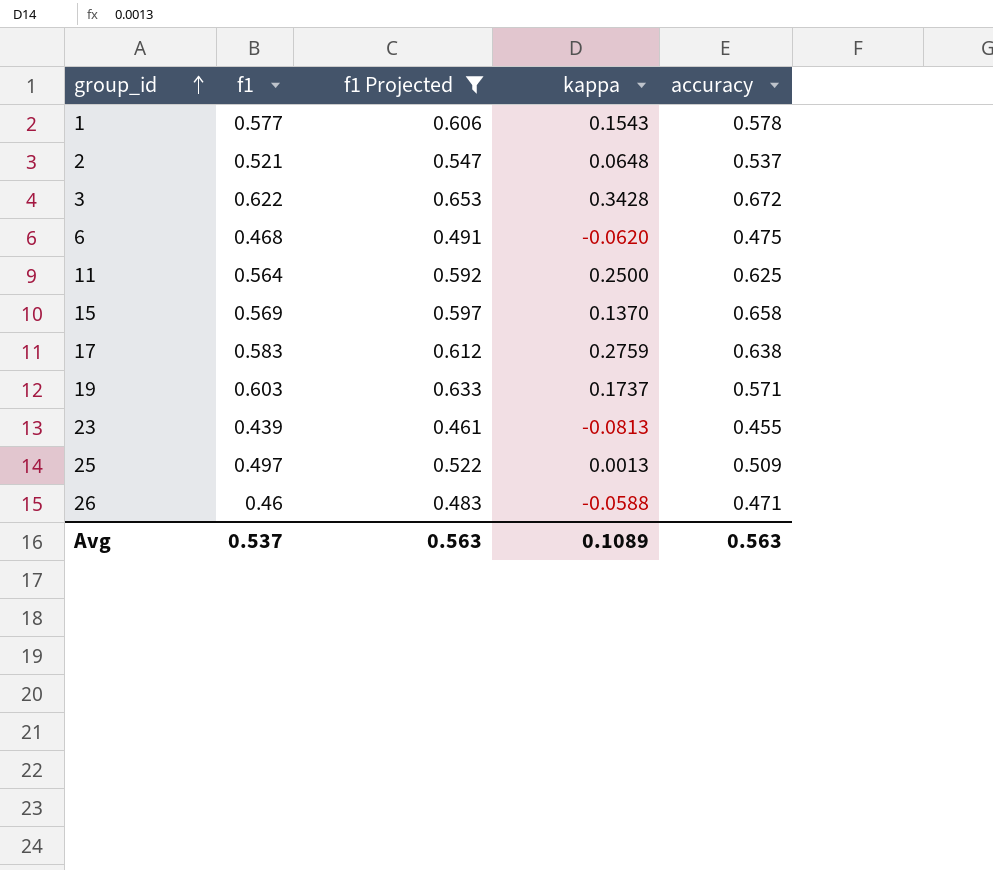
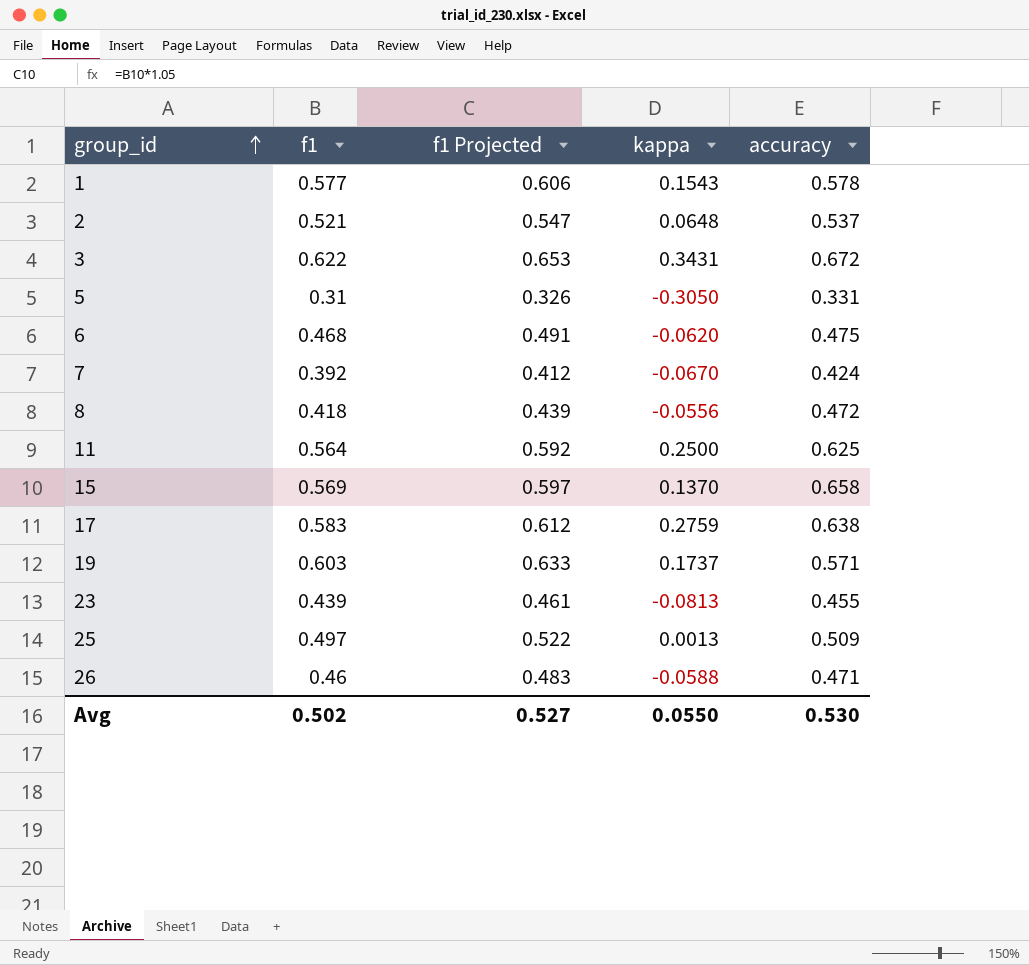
filter: f1 Projected >= 0.461 -> none
3 | kappa: 0.3428 -> 0.3431
Avg | f1: 0.537 -> 0.502
Avg | f1 Projected: 0.563 -> 0.527
Avg | kappa: 0.1089 -> 0.0550
Avg | accuracy: 0.563 -> 0.530

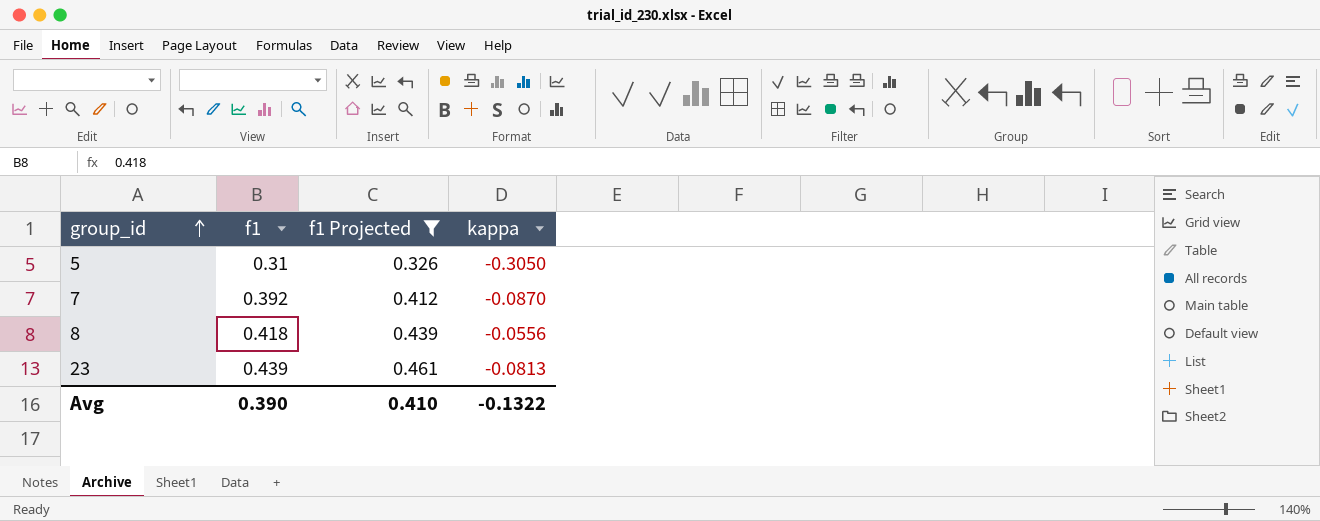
filter: none -> f1 Projected <= 0.461
column accuracy | position: 5 -> none
7 | kappa: -0.0670 -> -0.0870
Avg | f1: 0.502 -> 0.390
Avg | f1 Projected: 0.527 -> 0.410
Avg | kappa: 0.0550 -> -0.1322

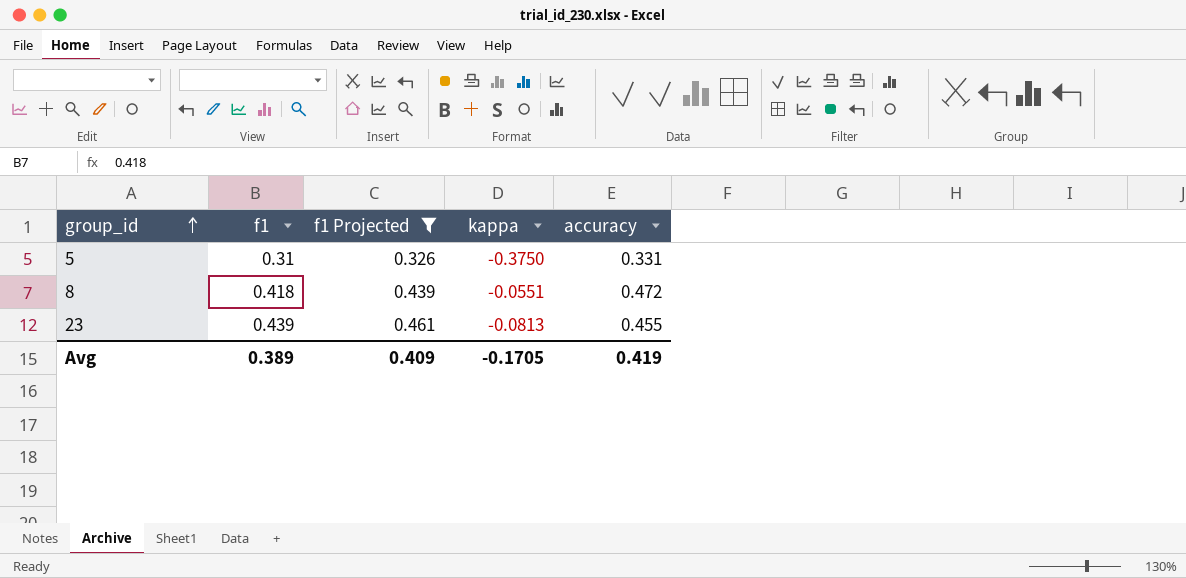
column accuracy | position: none -> 5
row 7: 0.392 | 0.412 | -0.0870 -> none
5 | kappa: -0.3050 -> -0.3750
8 | kappa: -0.0556 -> -0.0551
Avg | f1: 0.390 -> 0.389
Avg | f1 Projected: 0.410 -> 0.409
Avg | kappa: -0.1322 -> -0.1705

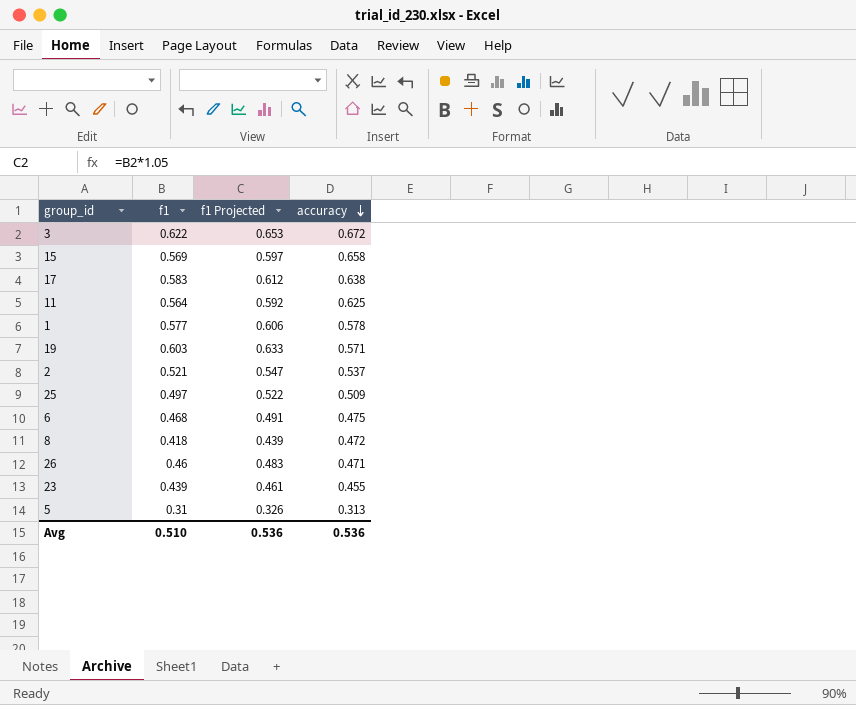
filter: f1 Projected <= 0.461 -> none
row order: group_id ascending -> accuracy descending
column kappa | position: 4 -> none
5 | accuracy: 0.331 -> 0.313
Avg | f1: 0.389 -> 0.510
Avg | f1 Projected: 0.409 -> 0.536
Avg | accuracy: 0.419 -> 0.536

